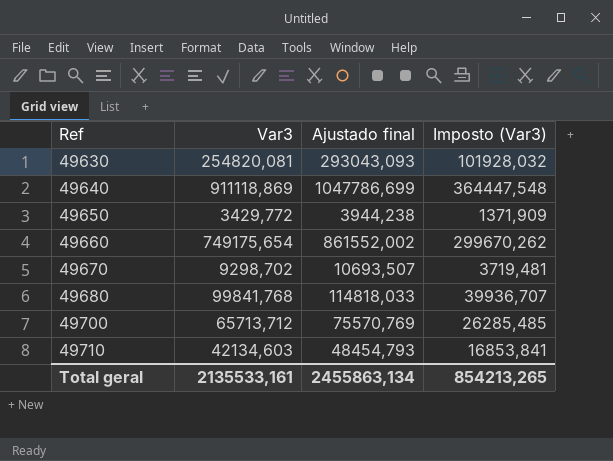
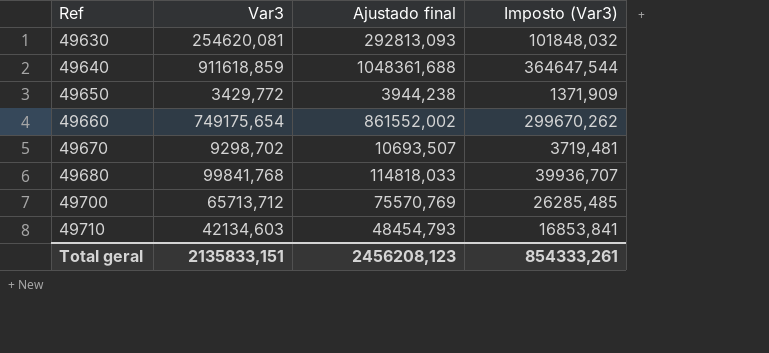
49630 | Var3: 254820,081 -> 254620,081
49630 | Ajustado final: 293043,093 -> 292813,093
49630 | Imposto (Var3): 101928,032 -> 101848,032
49640 | Var3: 911118,869 -> 911618,859
49640 | Ajustado final: 1047786,699 -> 1048361,688
49640 | Imposto (Var3): 364447,548 -> 364647,544
Total geral | Var3: 2135533,161 -> 2135833,151
Total geral | Ajustado final: 2455863,134 -> 2456208,123
Total geral | Imposto (Var3): 854213,265 -> 854333,261

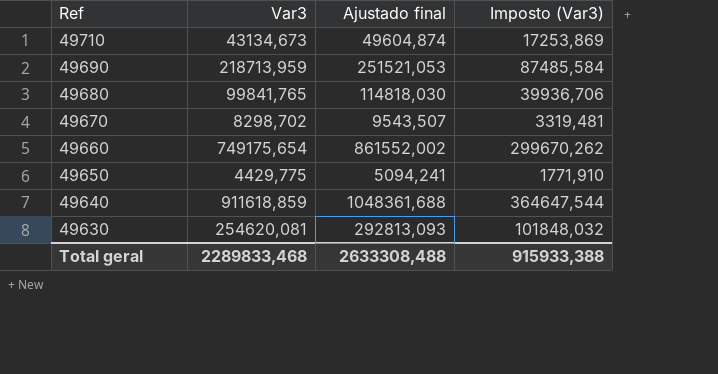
row order: Ref ascending -> Ref descending
row 49700: 65713,712 | 75570,769 | 26285,485 -> none
49710 | Var3: 42134,603 -> 43134,673
49710 | Ajustado final: 48454,793 -> 49604,874
49710 | Imposto (Var3): 16853,841 -> 17253,869
row 49690: none -> 218713,959 | 251521,053 | 87485,584
49680 | Var3: 99841,768 -> 99841,765
49680 | Ajustado final: 114818,033 -> 114818,030
49680 | Imposto (Var3): 39936,707 -> 39936,706
49670 | Var3: 9298,702 -> 8298,702
49670 | Ajustado final: 10693,507 -> 9543,507
49670 | Imposto (Var3): 3719,481 -> 3319,481
49650 | Var3: 3429,772 -> 4429,775
49650 | Ajustado final: 3944,238 -> 5094,241
49650 | Imposto (Var3): 1371,909 -> 1771,910
Total geral | Var3: 2135833,151 -> 2289833,468
Total geral | Ajustado final: 2456208,123 -> 2633308,488
Total geral | Imposto (Var3): 854333,261 -> 915933,388

